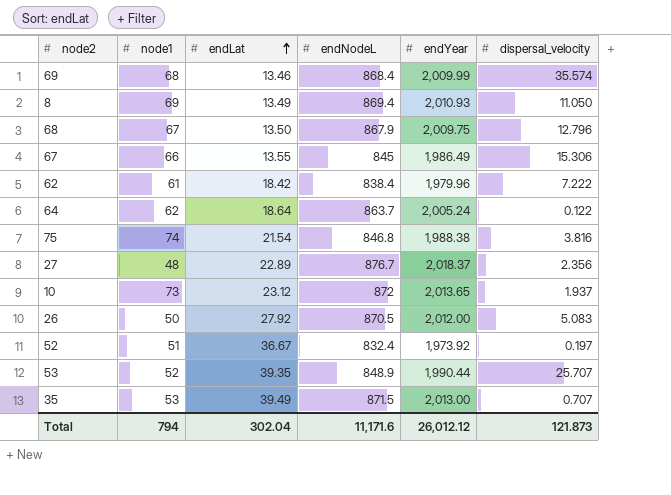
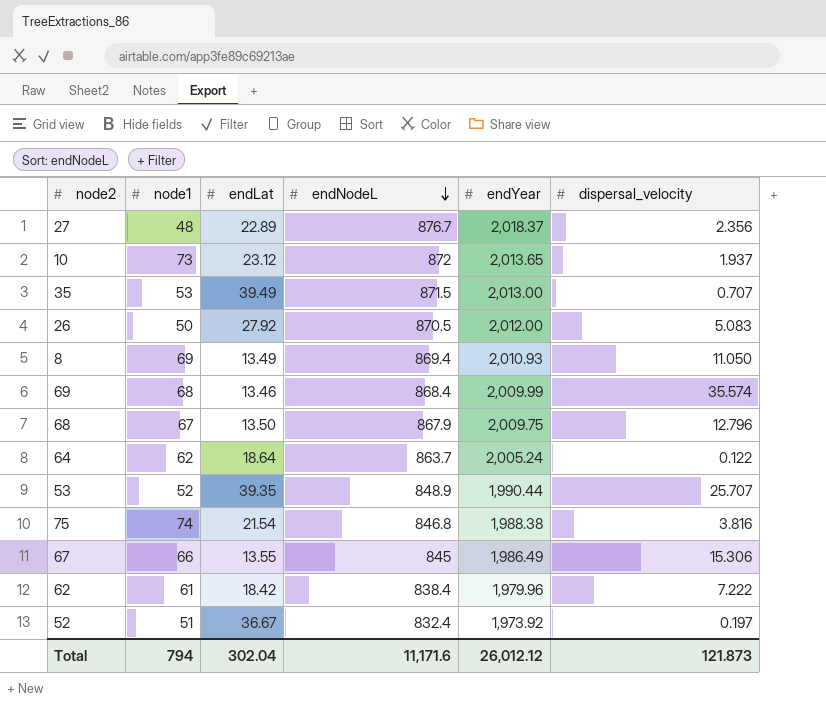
row order: endLat ascending -> endNodeL descending

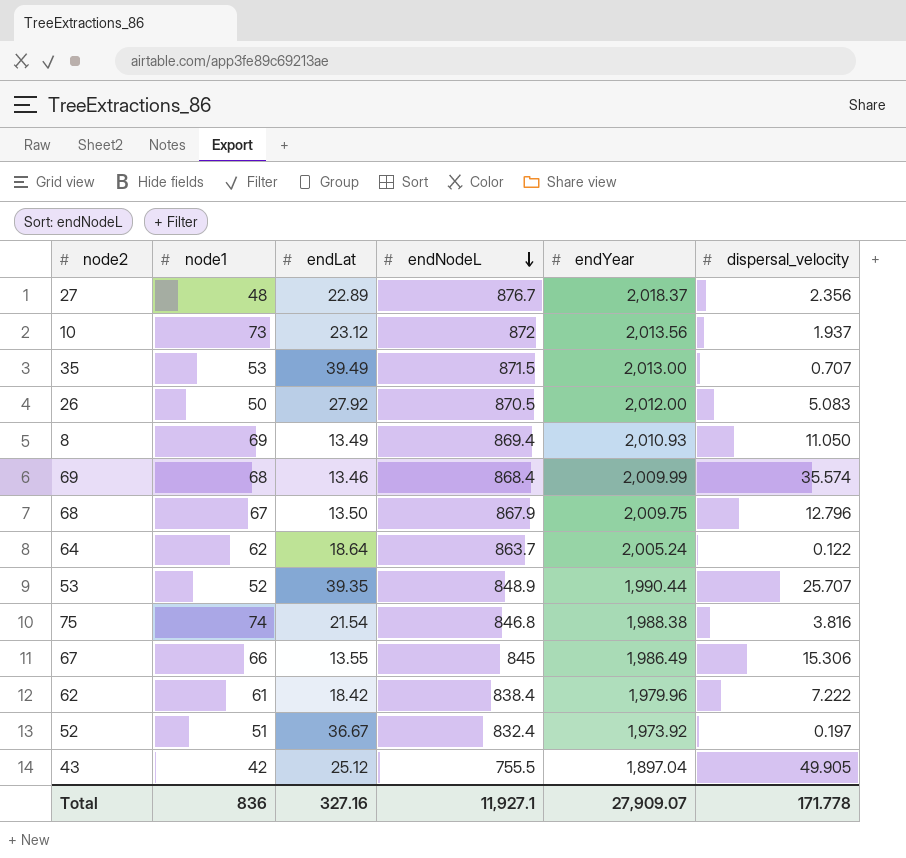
10 | endYear: 2,013.65 -> 2,013.56
row 43: none -> 42 | 25.12 | 755.5 | 1,897.04 | 49.905
Total | node1: 794 -> 836
Total | endLat: 302.04 -> 327.16
Total | endNodeL: 11,171.6 -> 11,927.1
Total | endYear: 26,012.12 -> 27,909.07
Total | dispersal_velocity: 121.873 -> 171.778

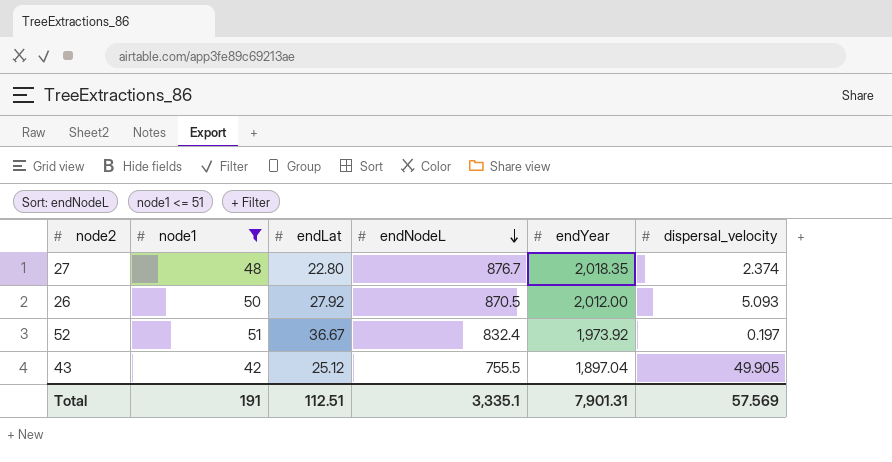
filter: none -> node1 <= 51
27 | endLat: 22.89 -> 22.80
27 | endYear: 2,018.37 -> 2,018.35
27 | dispersal_velocity: 2.356 -> 2.374
26 | dispersal_velocity: 5.083 -> 5.093
Total | node1: 836 -> 191
Total | endLat: 327.16 -> 112.51
Total | endNodeL: 11,927.1 -> 3,335.1
Total | endYear: 27,909.07 -> 7,901.31
Total | dispersal_velocity: 171.778 -> 57.569

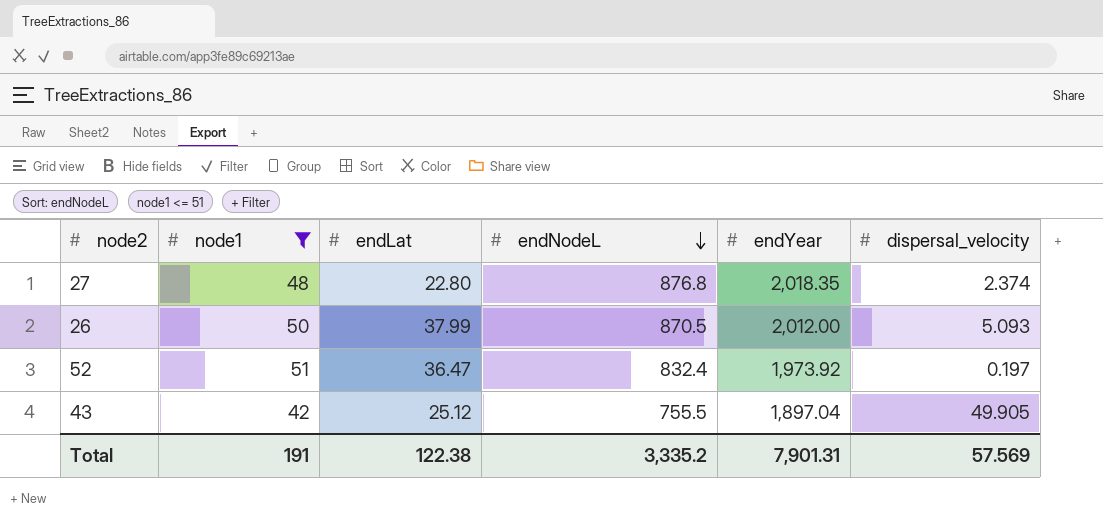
27 | endNodeL: 876.7 -> 876.8
26 | endLat: 27.92 -> 37.99
52 | endLat: 36.67 -> 36.47
Total | endLat: 112.51 -> 122.38
Total | endNodeL: 3,335.1 -> 3,335.2

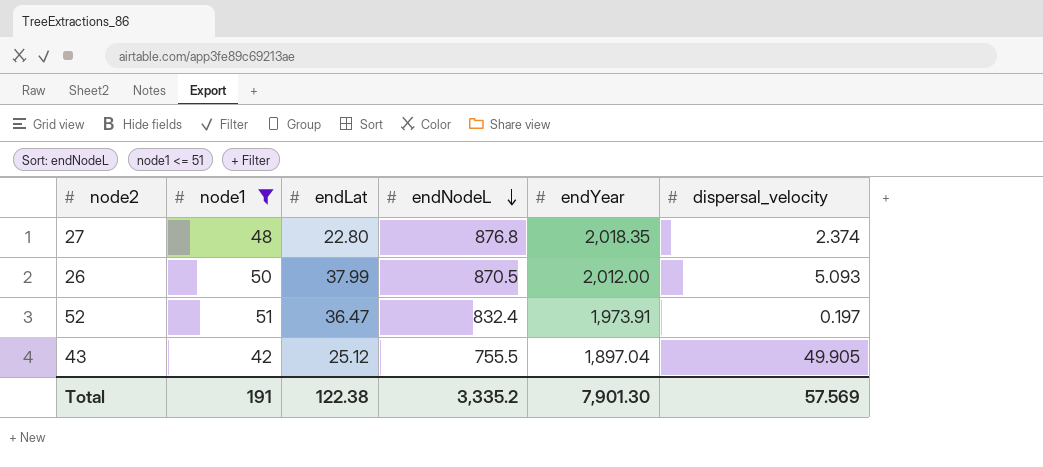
52 | endYear: 1,973.92 -> 1,973.91
Total | endYear: 7,901.31 -> 7,901.30

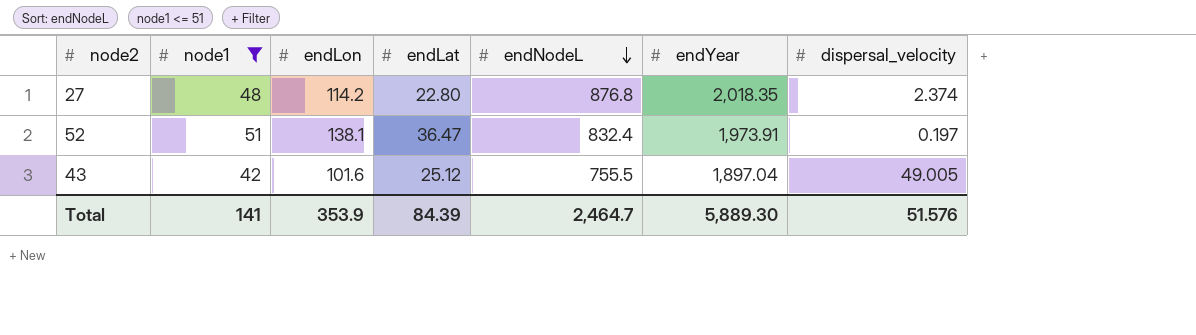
column endLon | position: none -> 3
row 26: 50 | 37.99 | 870.5 | 2,012.00 | 5.093 -> none
43 | dispersal_velocity: 49.905 -> 49.005
Total | node1: 191 -> 141
Total | endLat: 122.38 -> 84.39
Total | endNodeL: 3,335.2 -> 2,464.7
Total | endYear: 7,901.30 -> 5,889.30
Total | dispersal_velocity: 57.569 -> 51.576

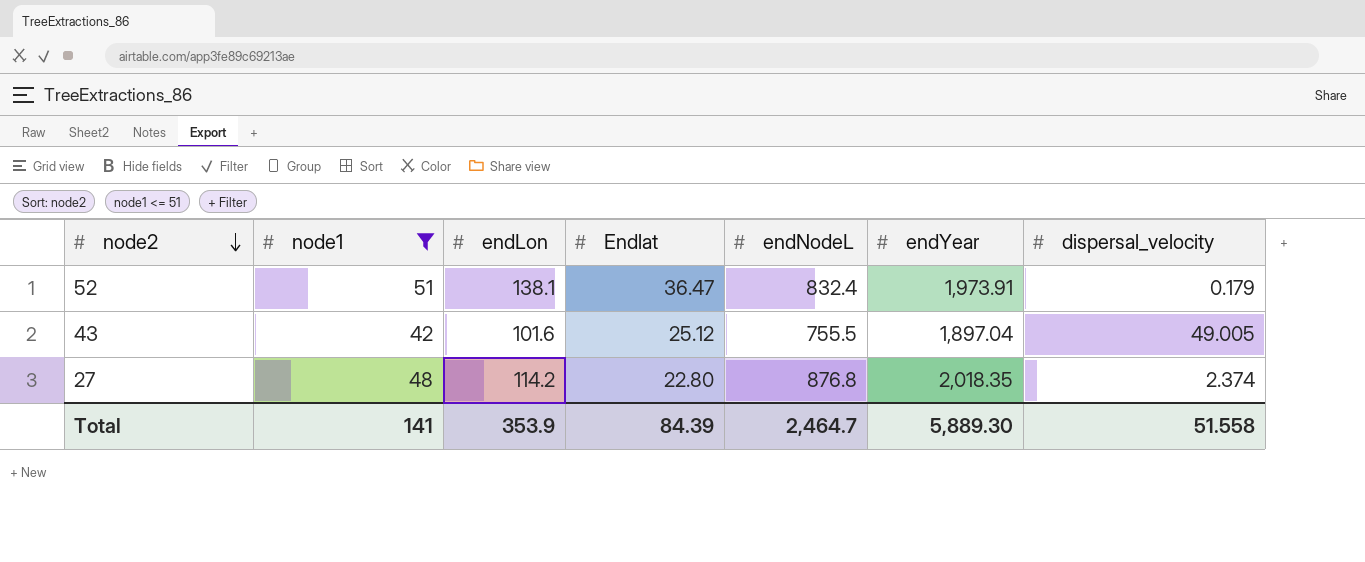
row order: endNodeL descending -> node2 descending
column name: endLat -> Endlat
52 | dispersal_velocity: 0.197 -> 0.179
Total | dispersal_velocity: 51.576 -> 51.558

